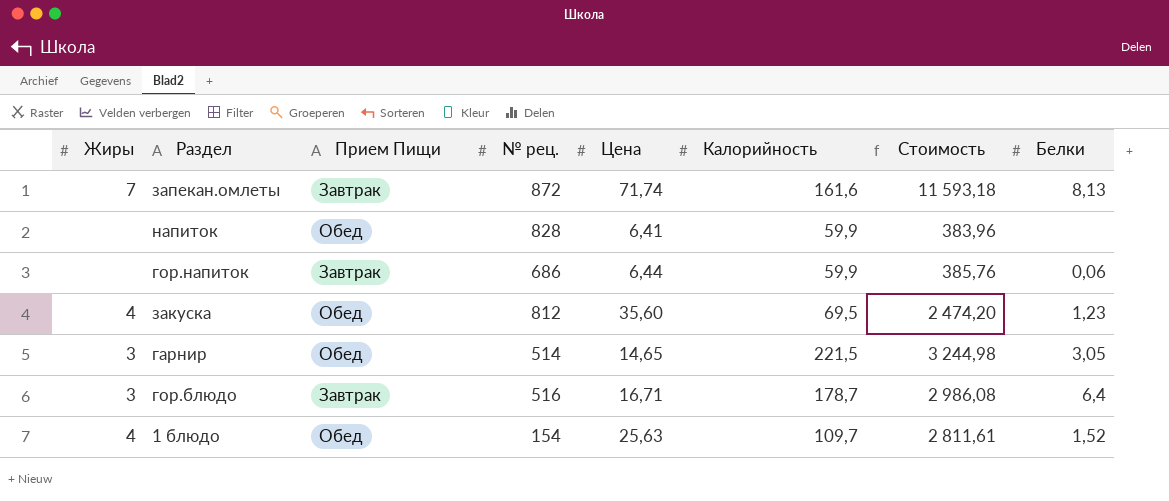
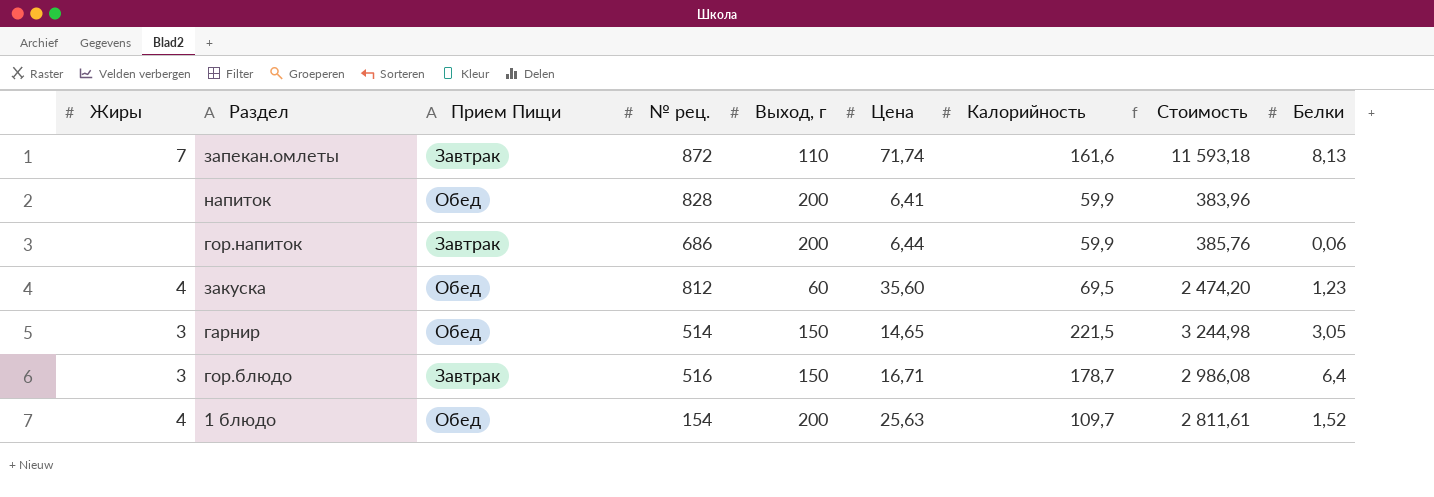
column Выход, г | position: none -> 5

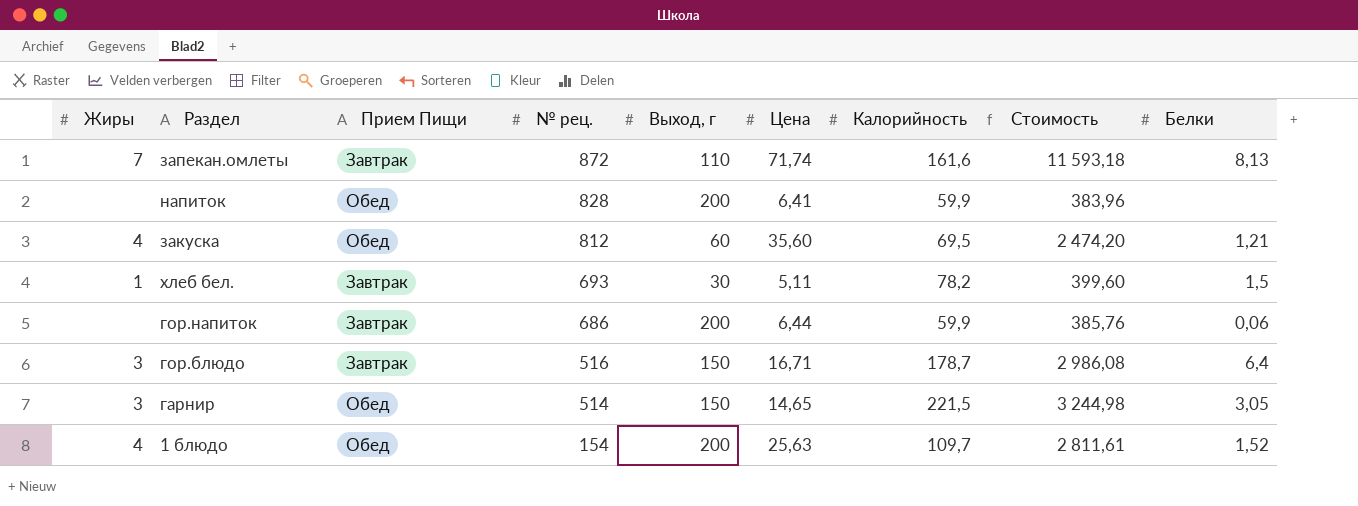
row order: none -> № рец. descending
закуска | Белки: 1,23 -> 1,21
row хлеб бел.: none -> 1 | Завтрак | 693 | 30 | 5,11 | 78,2 | 399,60 | 1,5

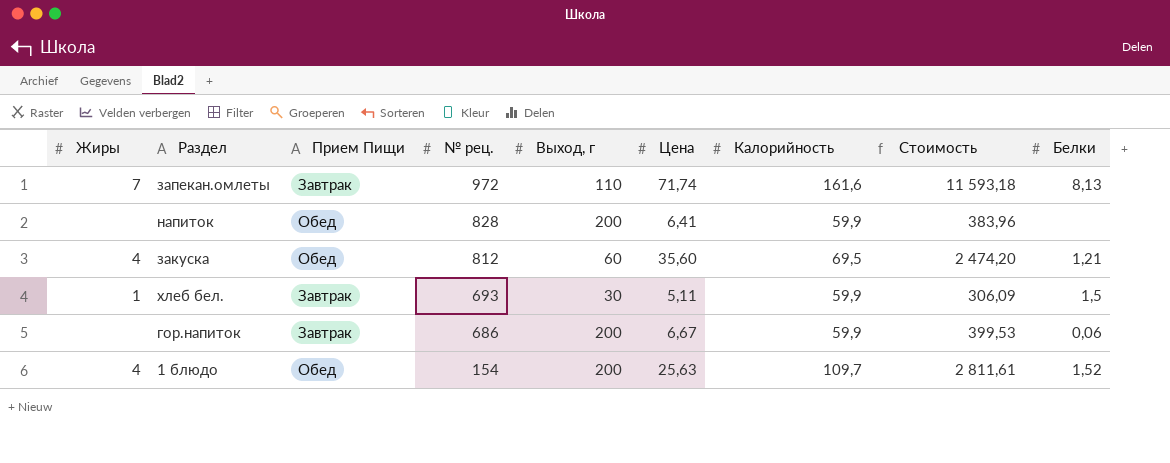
row гор.блюдо: 3 | Завтрак | 516 | 150 | 16,71 | 178,7 | 2 986,08 | 6,4 -> none
row гарнир: 3 | Обед | 514 | 150 | 14,65 | 221,5 | 3 244,98 | 3,05 -> none
запекан.омлеты | № рец.: 872 -> 972
хлеб бел. | Калорийность: 78,2 -> 59,9
хлеб бел. | Стоимость: 399,60 -> 306,09
гор.напиток | Цена: 6,44 -> 6,67
гор.напиток | Стоимость: 385,76 -> 399,53

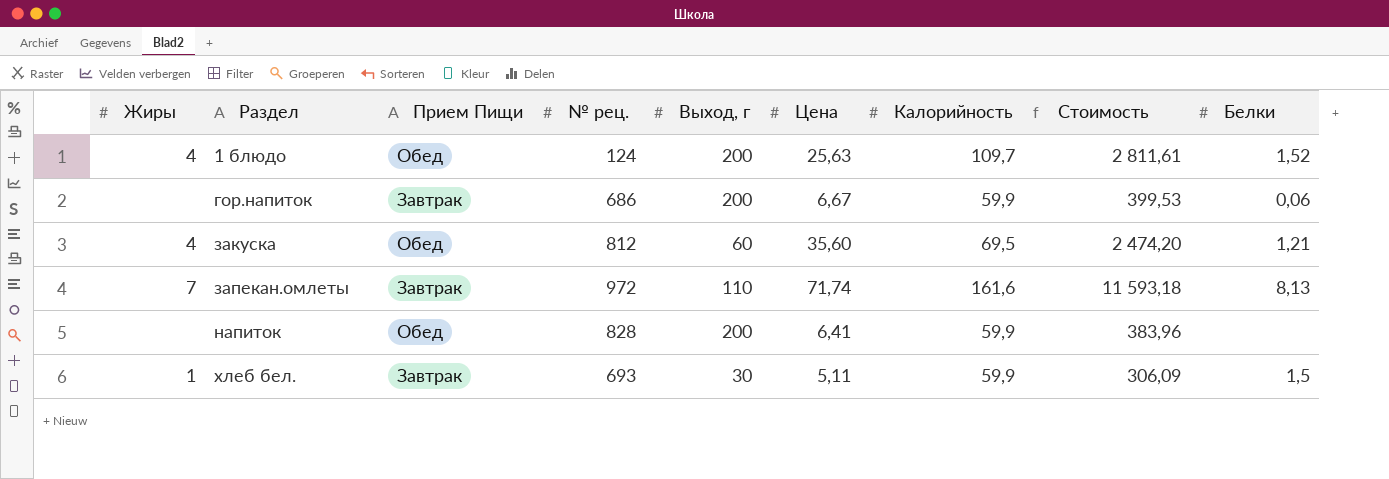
row order: № рец. descending -> Раздел ascending
1 блюдо | № рец.: 154 -> 124

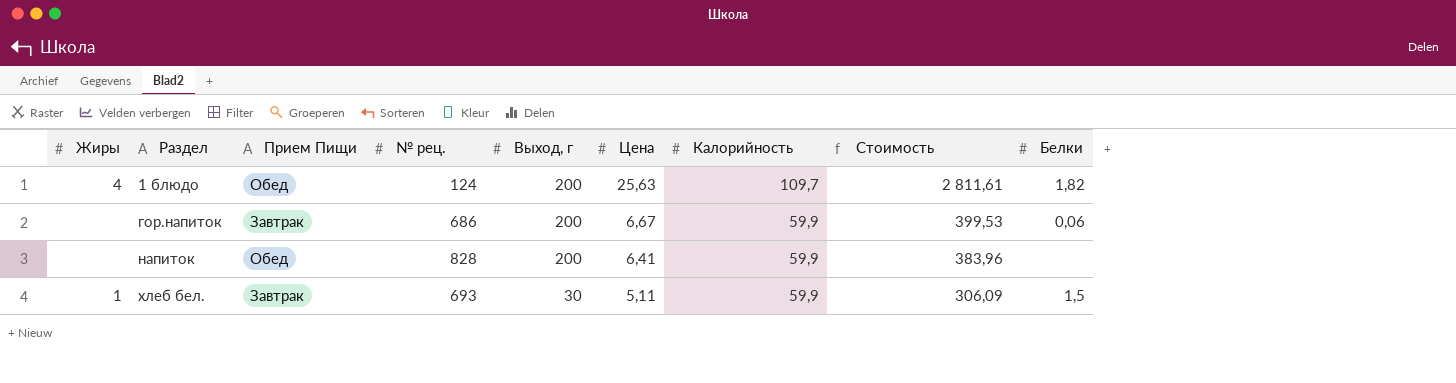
row закуска: 4 | Обед | 812 | 60 | 35,60 | 69,5 | 2 474,20 | 1,21 -> none
row запекан.омлеты: 7 | Завтрак | 972 | 110 | 71,74 | 161,6 | 11 593,18 | 8,13 -> none
1 блюдо | Белки: 1,52 -> 1,82

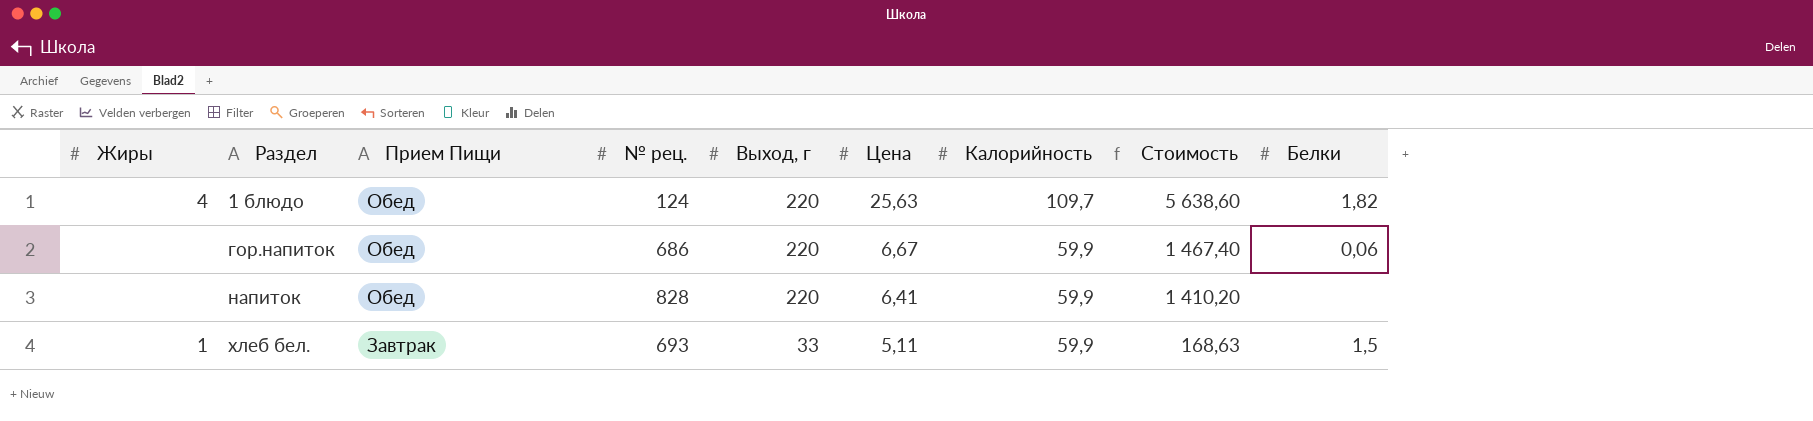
column Стоимость | formula: [Цена] * [Калорийность] -> [Выход, г] * [Цена]
1 блюдо | Выход, г: 200 -> 220
гор.напиток | Прием Пищи: Завтрак -> Обед
гор.напиток | Выход, г: 200 -> 220
напиток | Выход, г: 200 -> 220
хлеб бел. | Выход, г: 30 -> 33

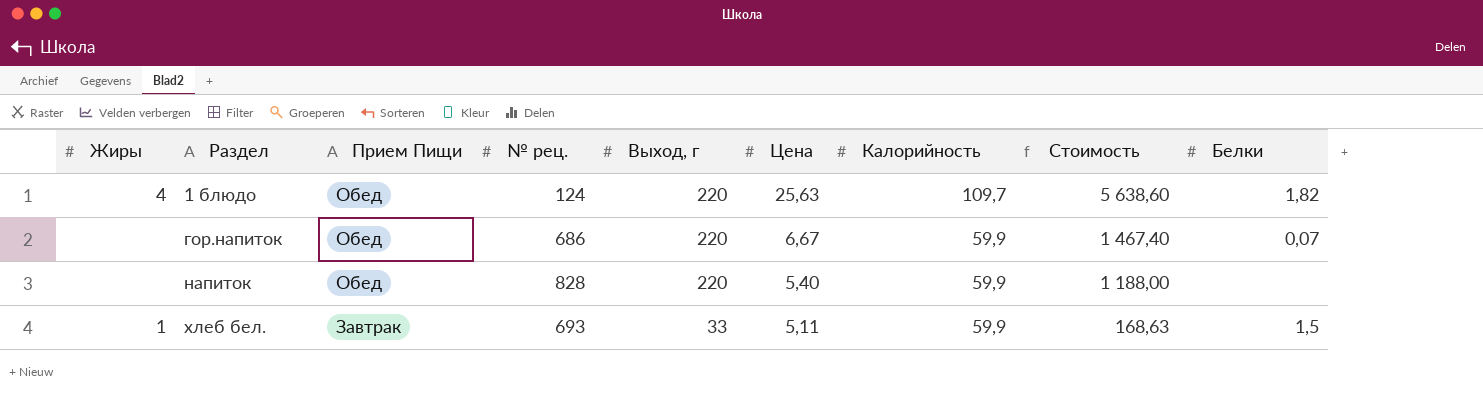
гор.напиток | Белки: 0,06 -> 0,07
напиток | Цена: 6,41 -> 5,40
напиток | Стоимость: 1 410,20 -> 1 188,00

